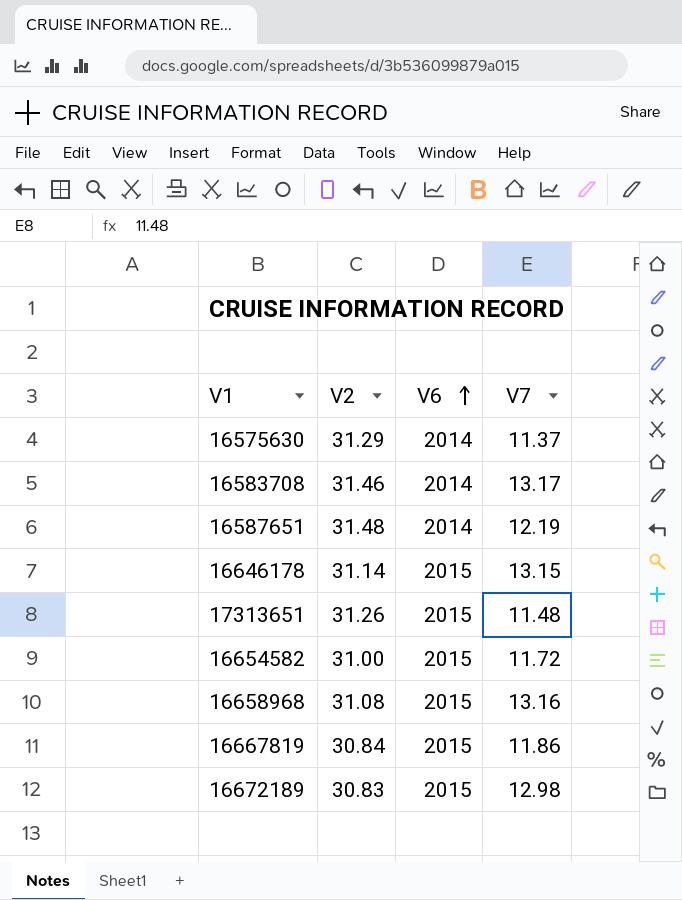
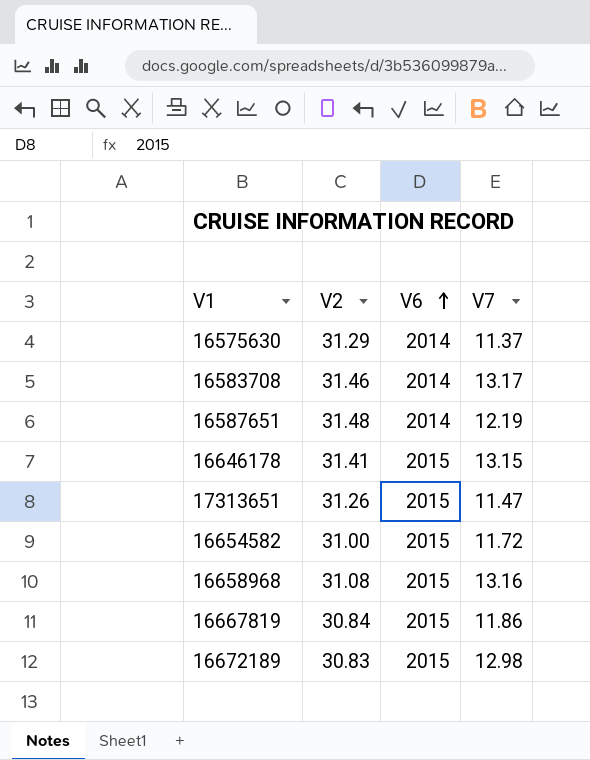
16646178 | V2: 31.14 -> 31.41
17313651 | V7: 11.48 -> 11.47

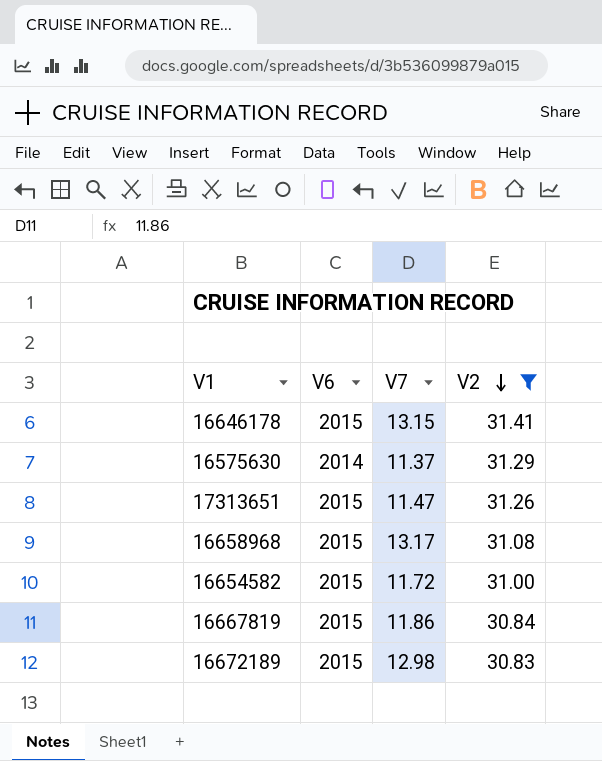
filter: none -> V2 <= 31.41
row order: V6 ascending -> V2 descending
column V2 | position: 2 -> 4
16658968 | V7: 13.16 -> 13.17

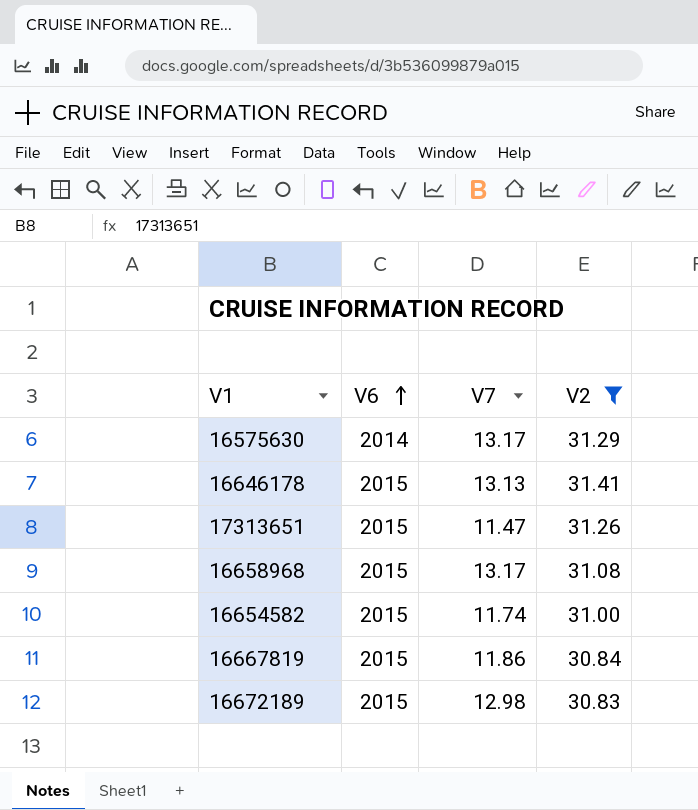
row order: V2 descending -> V6 ascending
16575630 | V7: 11.37 -> 13.17
16646178 | V7: 13.15 -> 13.13
16654582 | V7: 11.72 -> 11.74

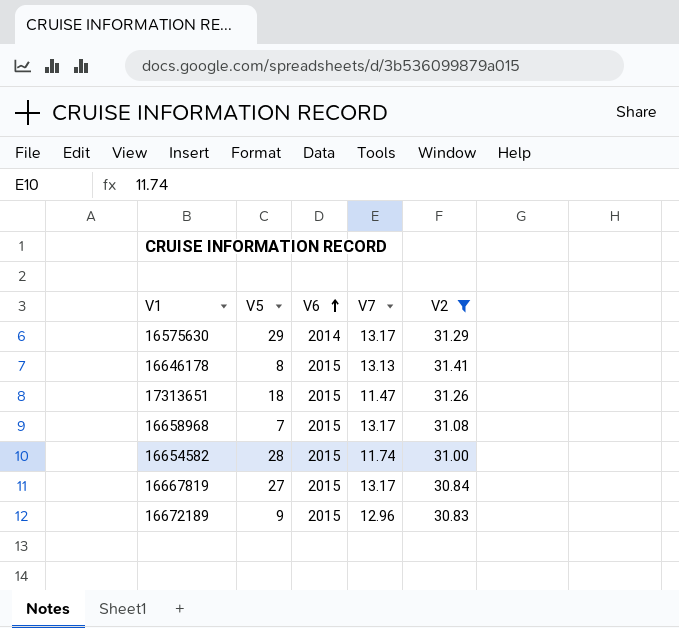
column V5 | position: none -> 2
16667819 | V7: 11.86 -> 13.17
16672189 | V7: 12.98 -> 12.96

